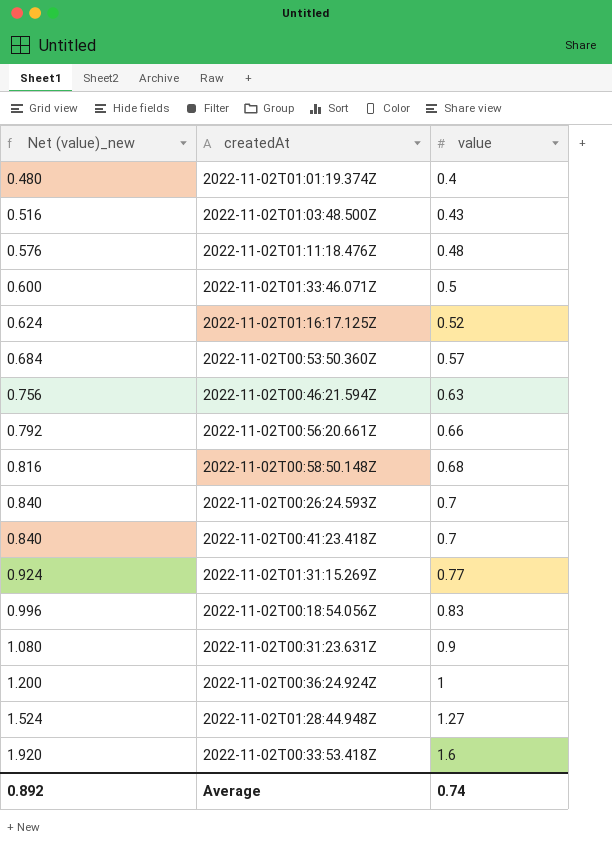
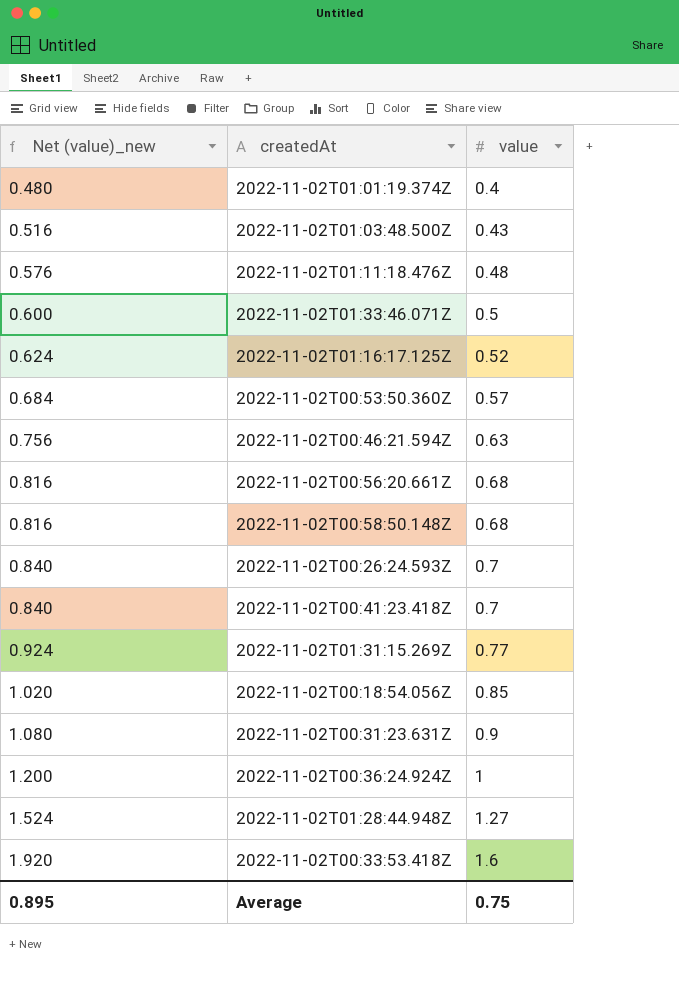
2022-11-02T00:56:20.661Z | Net (value)_new: 0.792 -> 0.816
2022-11-02T00:56:20.661Z | value: 0.66 -> 0.68
2022-11-02T00:18:54.056Z | Net (value)_new: 0.996 -> 1.020
2022-11-02T00:18:54.056Z | value: 0.83 -> 0.85
Average | Net (value)_new: 0.892 -> 0.895
Average | value: 0.74 -> 0.75

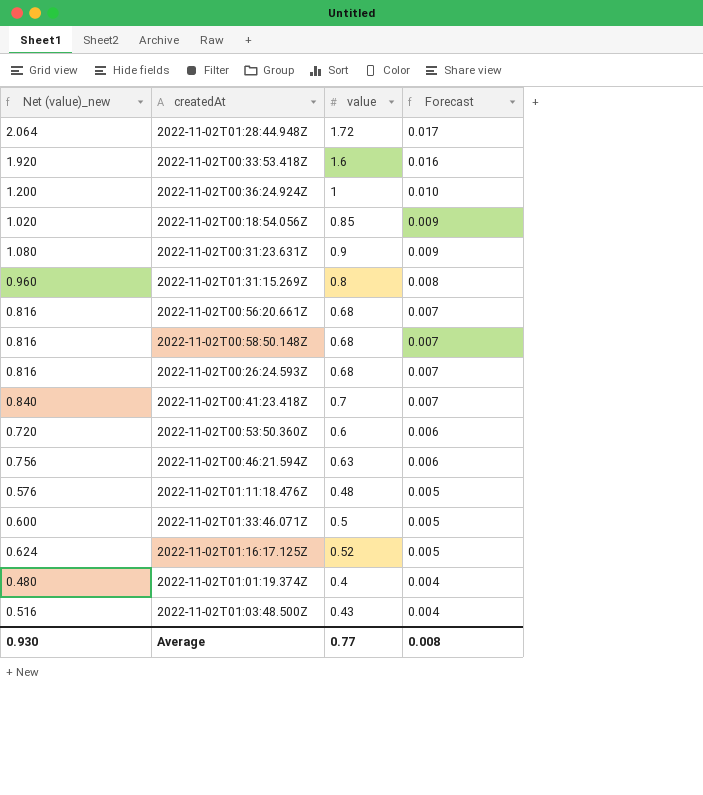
row order: Net (value)_new ascending -> Forecast descending
column Forecast | formula: none -> [value] * 0.01
2022-11-02T01:28:44.948Z | Net (value)_new: 1.524 -> 2.064
2022-11-02T01:28:44.948Z | value: 1.27 -> 1.72
2022-11-02T01:31:15.269Z | Net (value)_new: 0.924 -> 0.960
2022-11-02T01:31:15.269Z | value: 0.77 -> 0.8
2022-11-02T00:26:24.593Z | Net (value)_new: 0.840 -> 0.816
2022-11-02T00:26:24.593Z | value: 0.7 -> 0.68
2022-11-02T00:53:50.360Z | Net (value)_new: 0.684 -> 0.720
2022-11-02T00:53:50.360Z | value: 0.57 -> 0.6
Average | Net (value)_new: 0.895 -> 0.930
Average | value: 0.75 -> 0.77

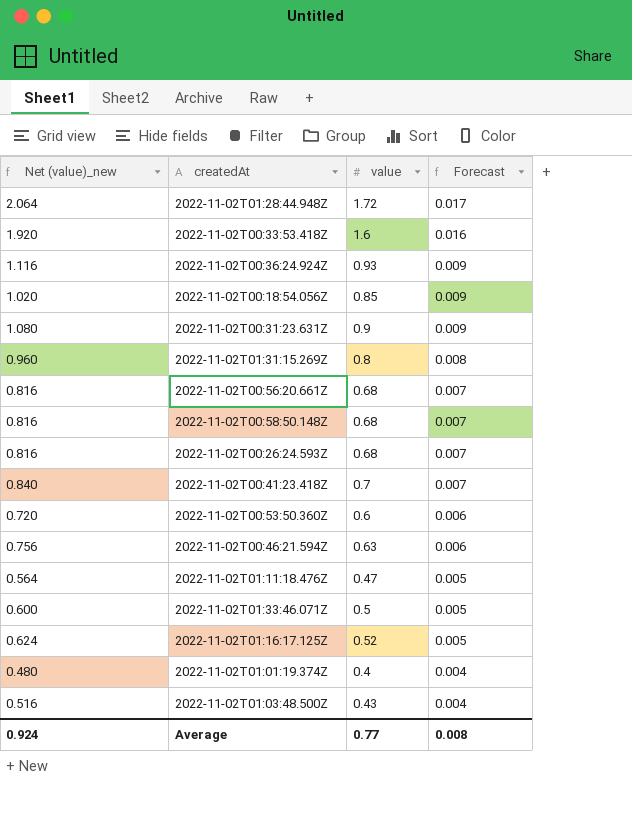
2022-11-02T00:36:24.924Z | Net (value)_new: 1.200 -> 1.116
2022-11-02T00:36:24.924Z | value: 1 -> 0.93
2022-11-02T00:36:24.924Z | Forecast: 0.010 -> 0.009
2022-11-02T01:11:18.476Z | Net (value)_new: 0.576 -> 0.564
2022-11-02T01:11:18.476Z | value: 0.48 -> 0.47
Average | Net (value)_new: 0.930 -> 0.924

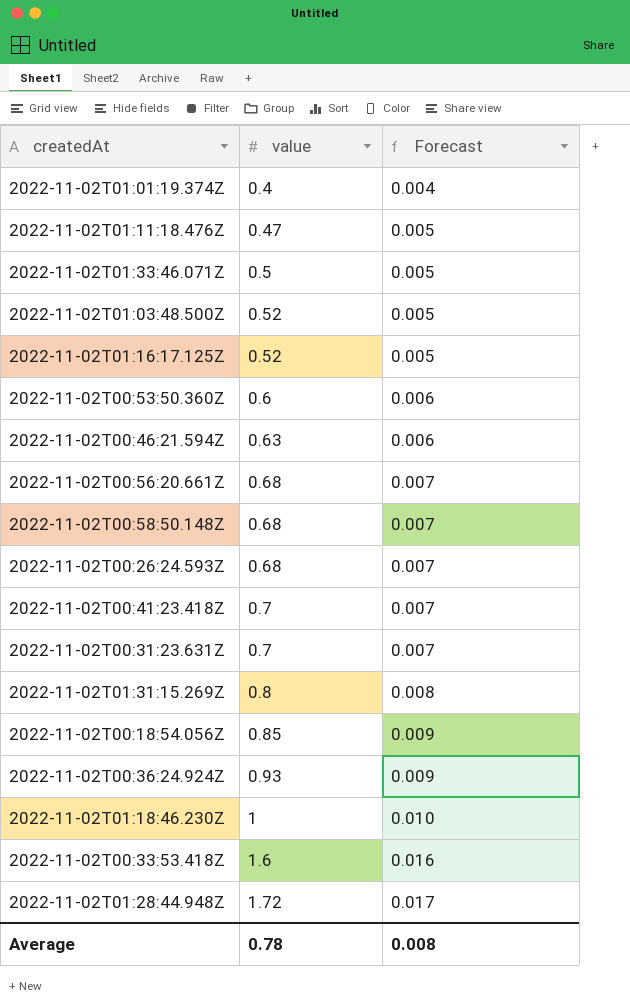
row order: Forecast descending -> value ascending
column Net (value)_new | formula: [value] * 1.2 -> none
2022-11-02T01:03:48.500Z | value: 0.43 -> 0.52
2022-11-02T01:03:48.500Z | Forecast: 0.004 -> 0.005
2022-11-02T00:31:23.631Z | value: 0.9 -> 0.7
2022-11-02T00:31:23.631Z | Forecast: 0.009 -> 0.007
row 2022-11-02T01:18:46.230Z: none -> 1 | 0.010
Average | value: 0.77 -> 0.78

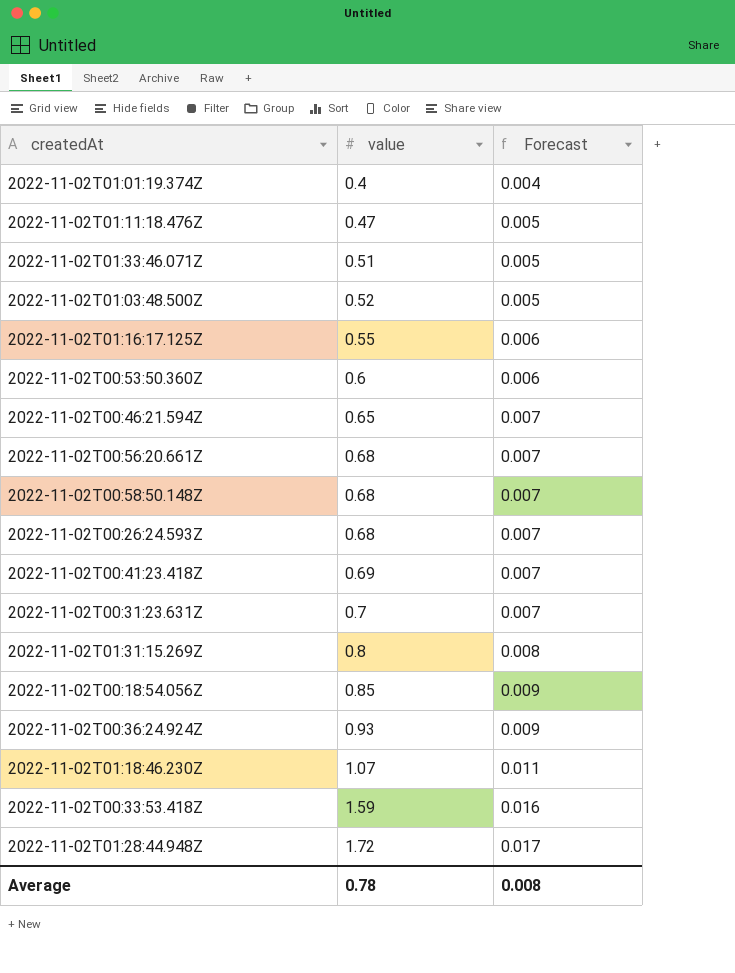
2022-11-02T01:33:46.071Z | value: 0.5 -> 0.51
2022-11-02T01:16:17.125Z | value: 0.52 -> 0.55
2022-11-02T01:16:17.125Z | Forecast: 0.005 -> 0.006
2022-11-02T00:46:21.594Z | value: 0.63 -> 0.65
2022-11-02T00:46:21.594Z | Forecast: 0.006 -> 0.007
2022-11-02T00:41:23.418Z | value: 0.7 -> 0.69
2022-11-02T01:18:46.230Z | value: 1 -> 1.07
2022-11-02T01:18:46.230Z | Forecast: 0.010 -> 0.011
2022-11-02T00:33:53.418Z | value: 1.6 -> 1.59

